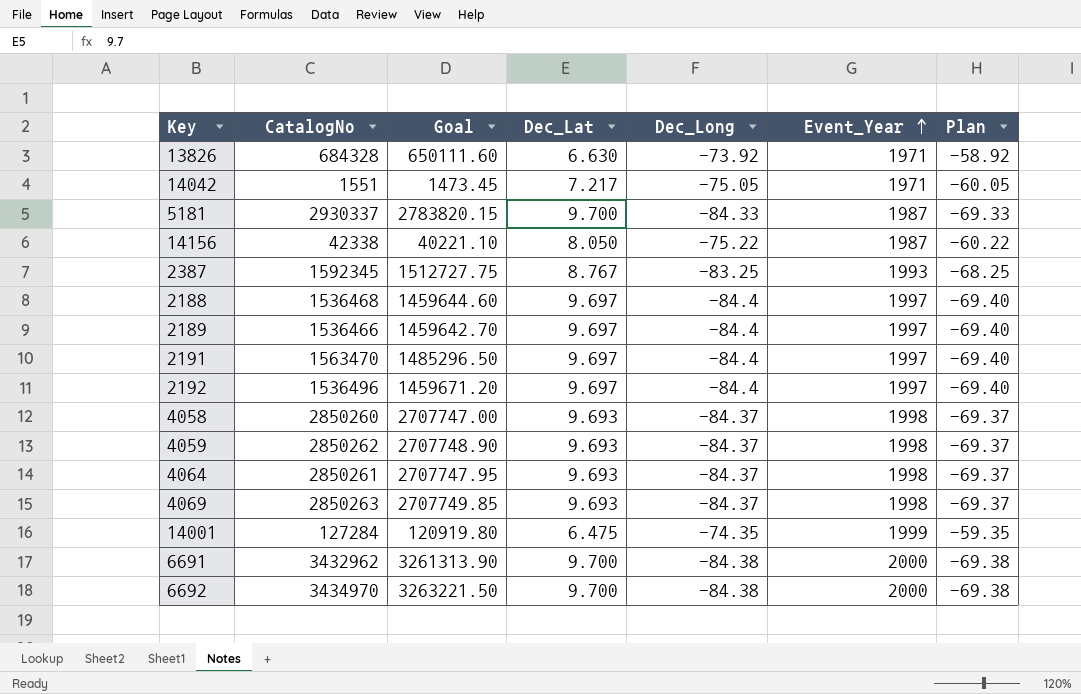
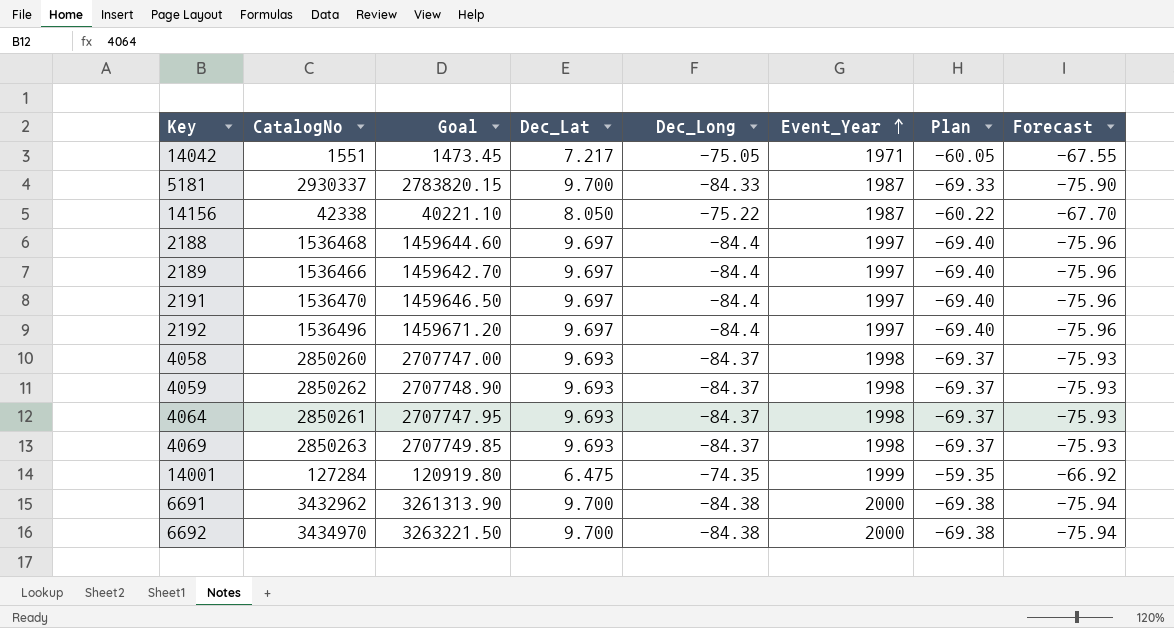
column Forecast | formula: none -> [Dec_Long] * 0.9
row 13826: 684328 | 650111.60 | 6.630 | -73.92 | 1971 | -58.92 -> none
row 2387: 1592345 | 1512727.75 | 8.767 | -83.25 | 1993 | -68.25 -> none
2191 | CatalogNo: 1563470 -> 1536470
2191 | Goal: 1485296.50 -> 1459646.50

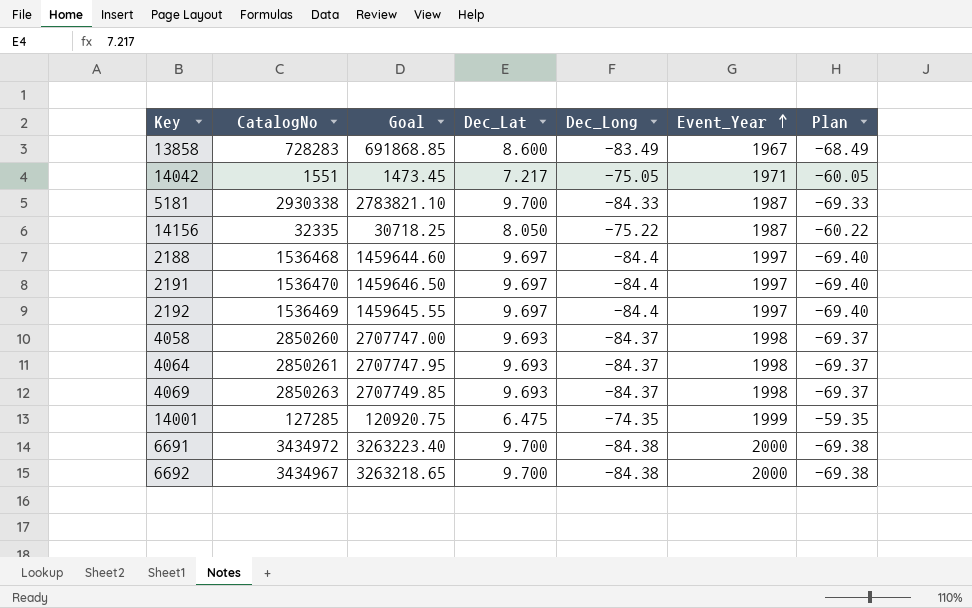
column Forecast | formula: [Dec_Long] * 0.9 -> none
row 2189: 1536466 | 1459642.70 | 9.697 | -84.4 | 1997 | -69.40 | -75.96 -> none
row 4059: 2850262 | 2707748.90 | 9.693 | -84.37 | 1998 | -69.37 | -75.93 -> none
row 13858: none -> 728283 | 691868.85 | 8.600 | -83.49 | 1967 | -68.49
5181 | CatalogNo: 2930337 -> 2930338
5181 | Goal: 2783820.15 -> 2783821.10
14156 | CatalogNo: 42338 -> 32335
14156 | Goal: 40221.10 -> 30718.25
2192 | CatalogNo: 1536496 -> 1536469
2192 | Goal: 1459671.20 -> 1459645.55
14001 | CatalogNo: 127284 -> 127285
14001 | Goal: 120919.80 -> 120920.75
6691 | CatalogNo: 3432962 -> 3434972
6691 | Goal: 3261313.90 -> 3263223.40
6692 | CatalogNo: 3434970 -> 3434967
6692 | Goal: 3263221.50 -> 3263218.65

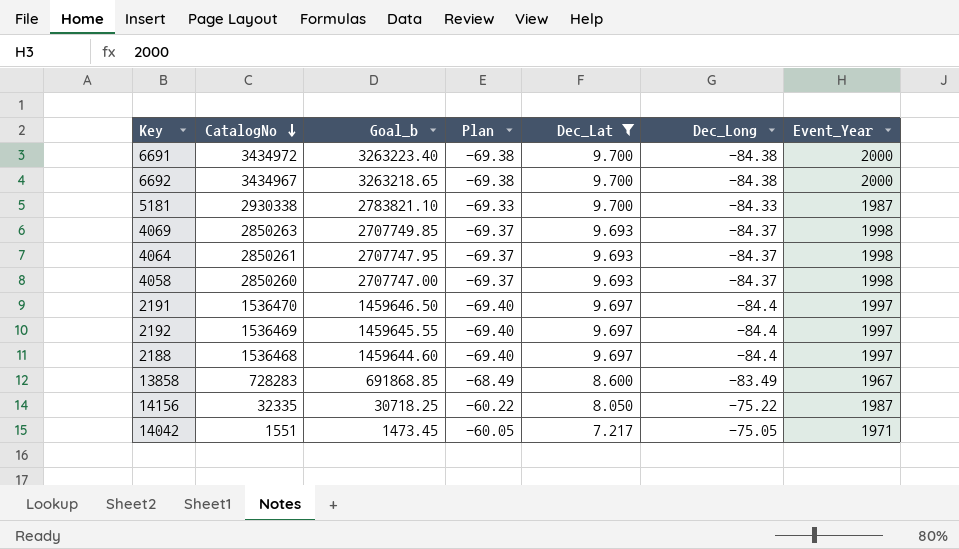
filter: none -> Dec_Lat != 6.475
row order: Event_Year ascending -> CatalogNo descending
column name: Goal -> Goal_b
column Plan | position: 7 -> 4

